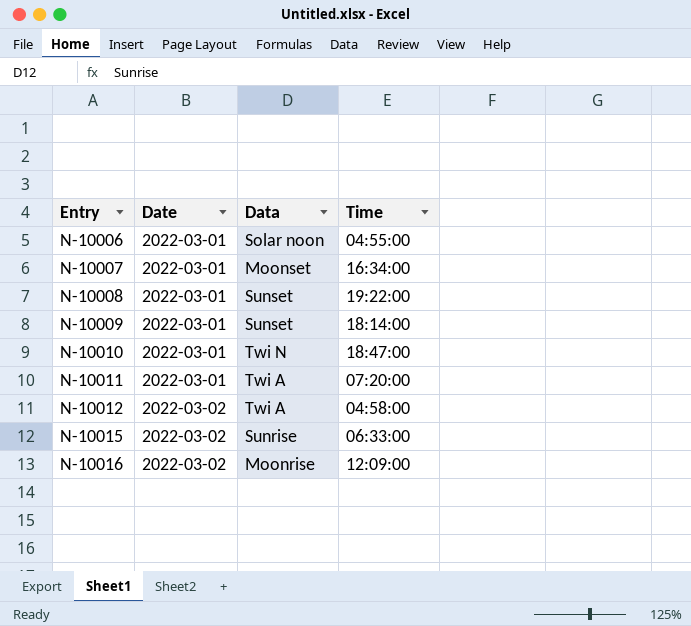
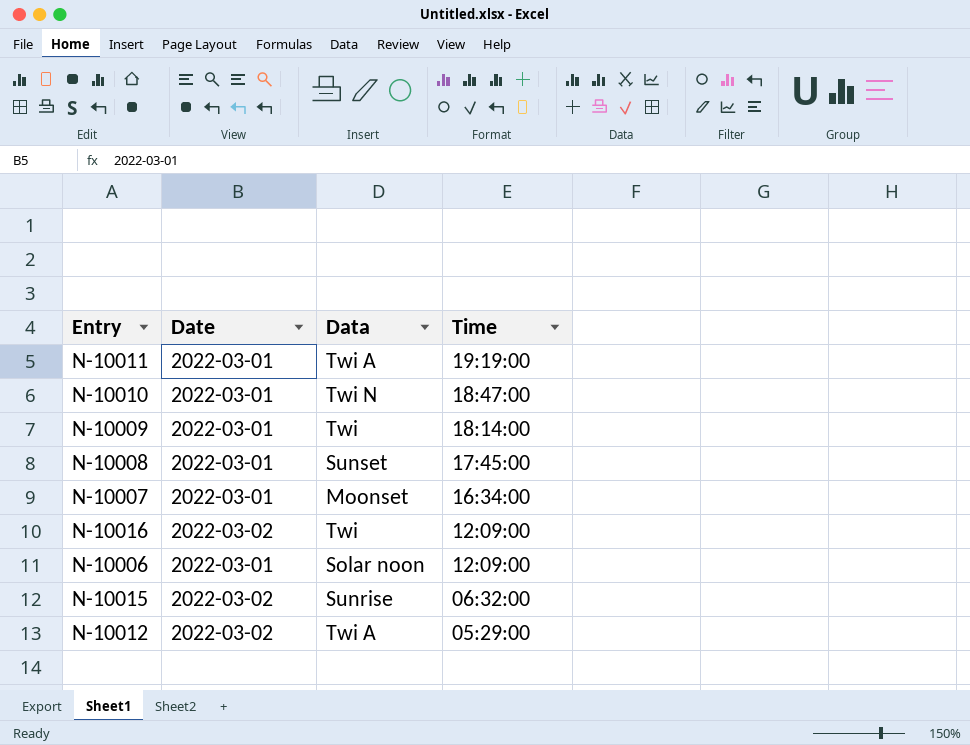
row order: Entry ascending -> Time descending
N-10011 | Time: 07:20:00 -> 19:19:00
N-10009 | Data: Sunset -> Twi
N-10008 | Time: 19:22:00 -> 17:45:00
N-10016 | Data: Moonrise -> Twi
N-10006 | Time: 04:55:00 -> 12:09:00
N-10015 | Time: 06:33:00 -> 06:32:00
N-10012 | Time: 04:58:00 -> 05:29:00

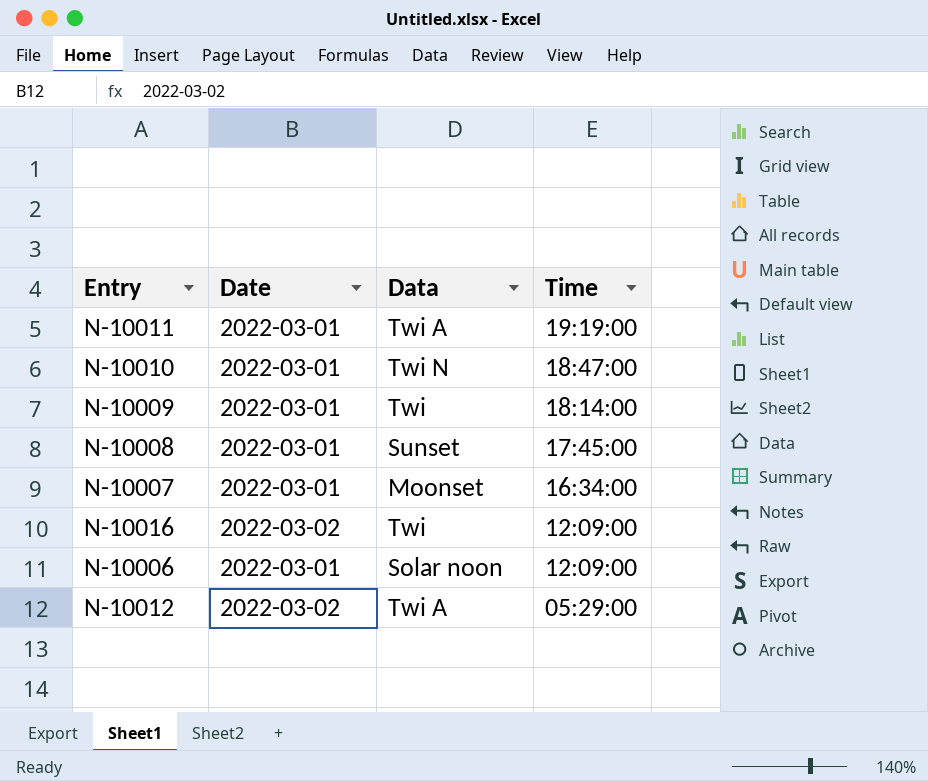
row N-10015: 2022-03-02 | Sunrise | 06:32:00 -> none

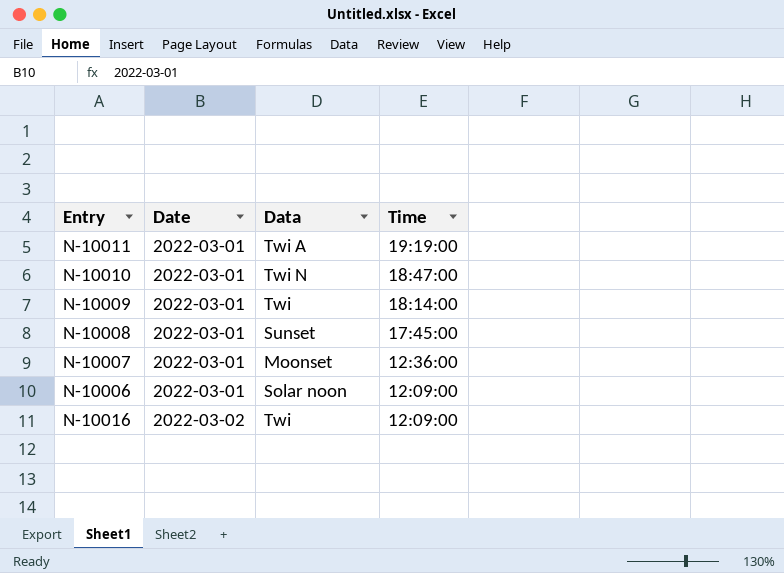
row order: Time descending -> Date ascending
row N-10012: 2022-03-02 | Twi A | 05:29:00 -> none
N-10007 | Time: 16:34:00 -> 12:36:00

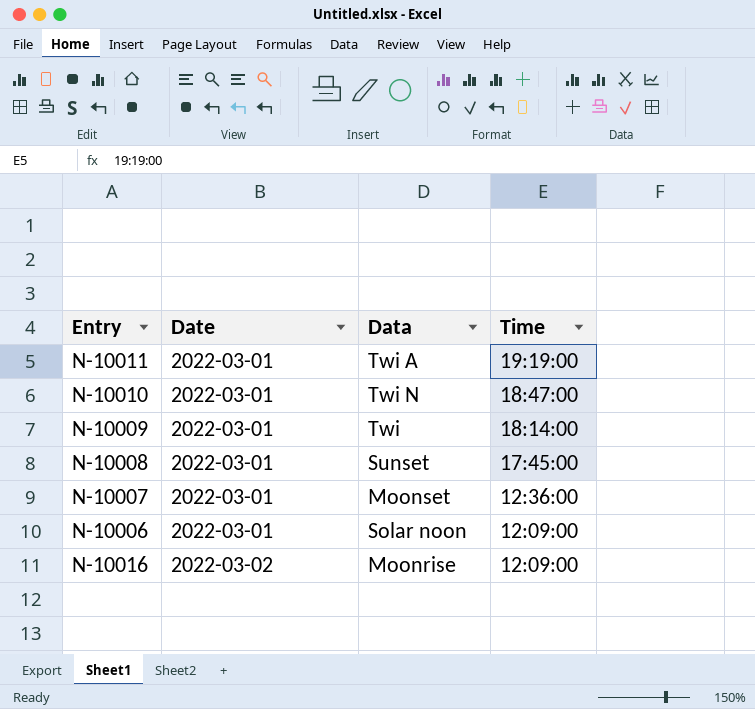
N-10016 | Data: Twi -> Moonrise

